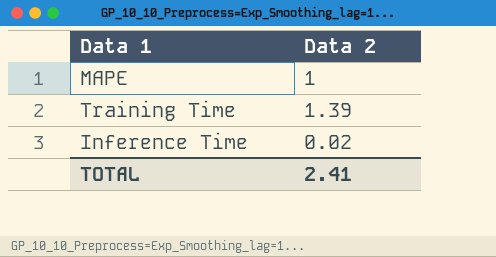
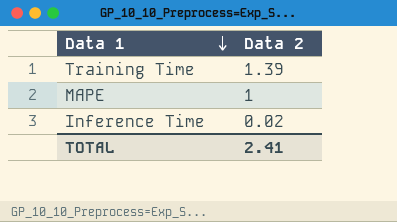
row order: none -> Data 1 descending

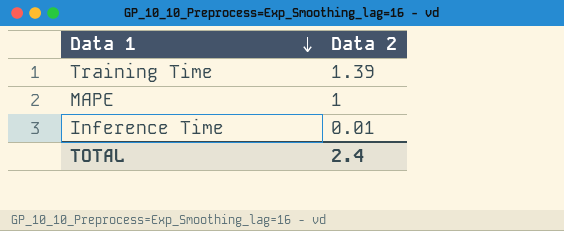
Inference Time | Data 2: 0.02 -> 0.01
TOTAL | Data 2: 2.41 -> 2.4

